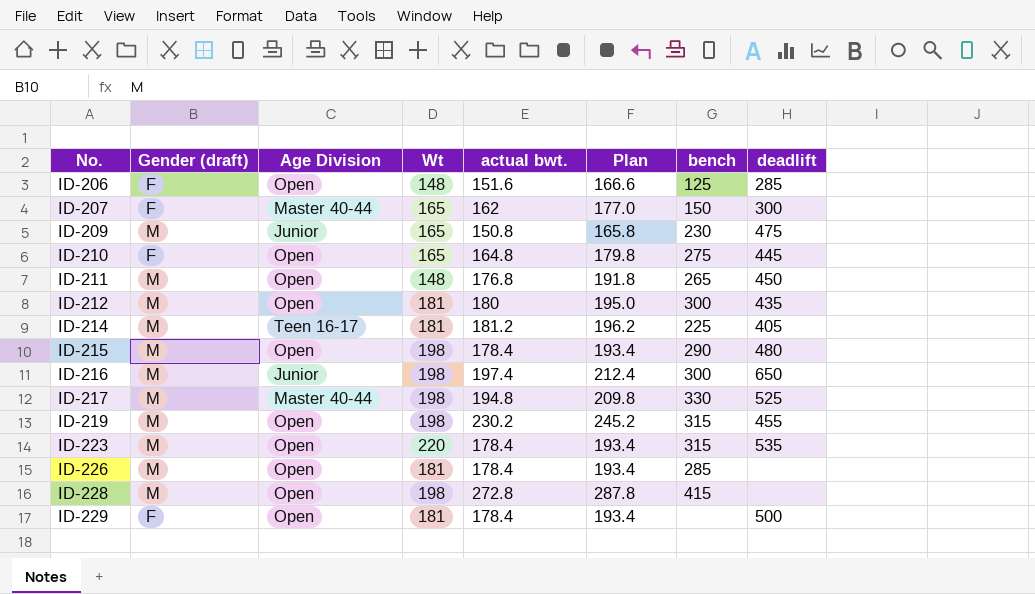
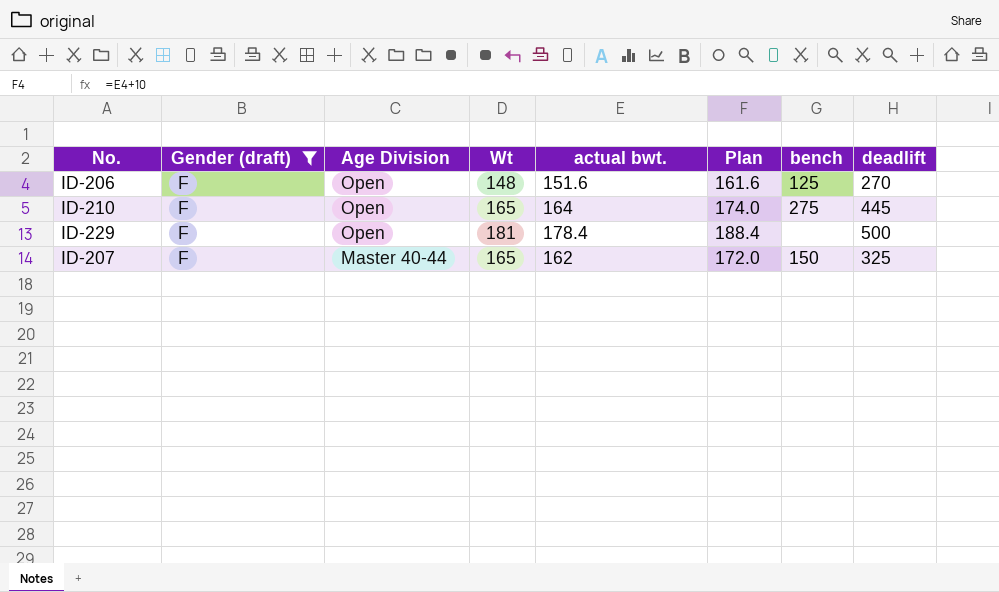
filter: none -> Gender (draft) = F
row order: No. ascending -> Age Division descending
column Plan | formula: [actual bwt.] + 15 -> [actual bwt.] + 10
ID-206 | deadlift: 285 -> 270
ID-210 | actual bwt.: 164.8 -> 164
ID-207 | deadlift: 300 -> 325

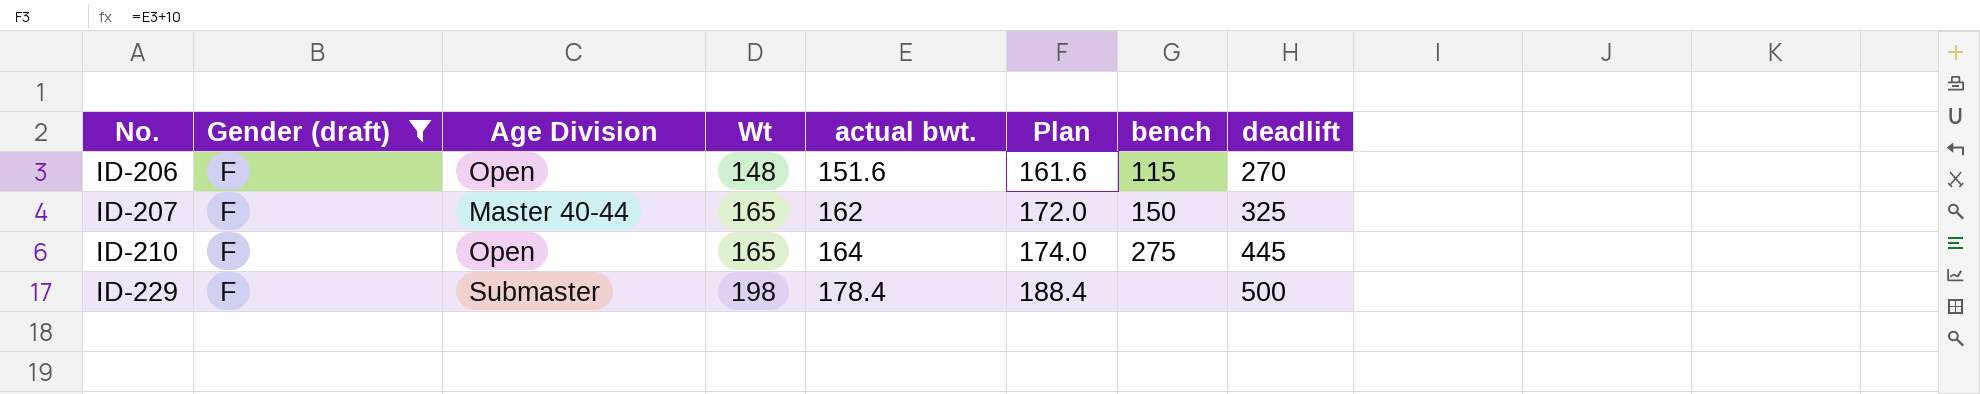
row order: Age Division descending -> No. ascending
ID-206 | bench: 125 -> 115
ID-229 | Age Division: Open -> Submaster
ID-229 | Wt: 181 -> 198

